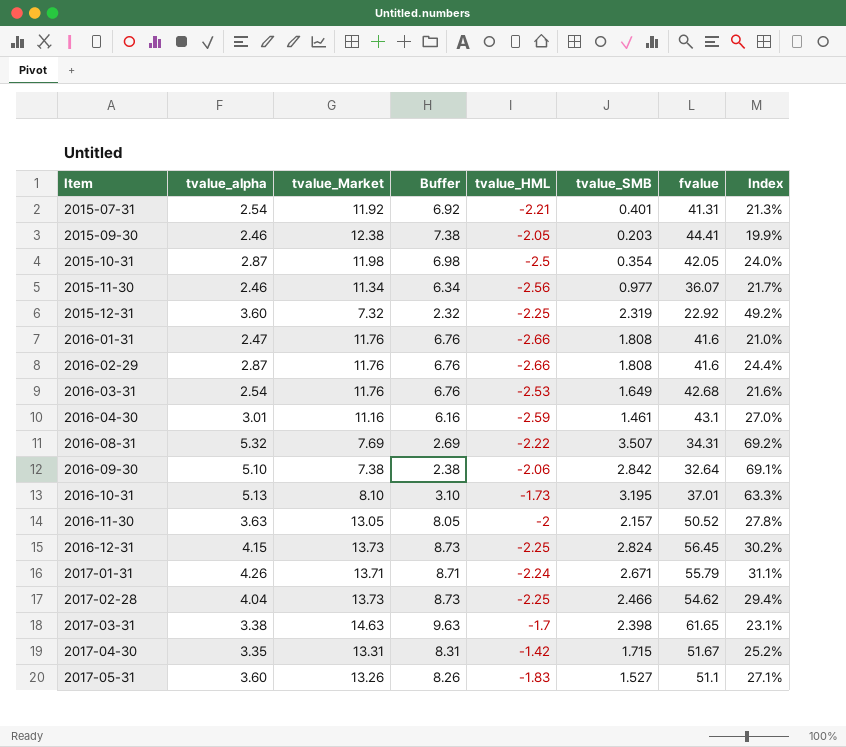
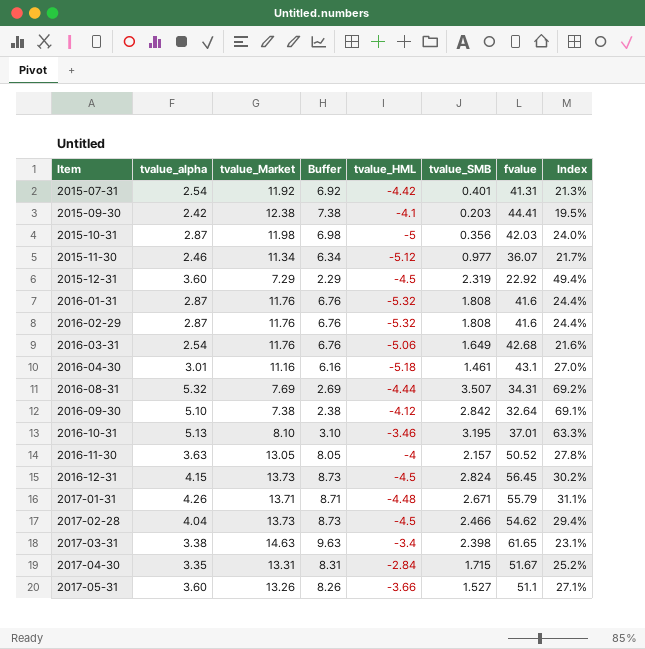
2015-07-31 | tvalue_HML: -2.21 -> -4.42
2015-09-30 | tvalue_alpha: 2.46 -> 2.42
2015-09-30 | tvalue_HML: -2.05 -> -4.1
2015-09-30 | Index: 19.9% -> 19.5%
2015-10-31 | tvalue_HML: -2.5 -> -5
2015-10-31 | tvalue_SMB: 0.354 -> 0.356
2015-10-31 | fvalue: 42.05 -> 42.03
2015-11-30 | tvalue_HML: -2.56 -> -5.12
2015-12-31 | tvalue_Market: 7.32 -> 7.29
2015-12-31 | Buffer: 2.32 -> 2.29
2015-12-31 | tvalue_HML: -2.25 -> -4.5
2015-12-31 | Index: 49.2% -> 49.4%
2016-01-31 | tvalue_alpha: 2.47 -> 2.87
2016-01-31 | tvalue_HML: -2.66 -> -5.32
2016-01-31 | Index: 21.0% -> 24.4%
2016-02-29 | tvalue_HML: -2.66 -> -5.32
2016-03-31 | tvalue_HML: -2.53 -> -5.06
2016-04-30 | tvalue_HML: -2.59 -> -5.18
2016-08-31 | tvalue_HML: -2.22 -> -4.44
2016-09-30 | tvalue_HML: -2.06 -> -4.12
2016-10-31 | tvalue_HML: -1.73 -> -3.46
2016-11-30 | tvalue_HML: -2 -> -4
2016-12-31 | tvalue_HML: -2.25 -> -4.5
2017-01-31 | tvalue_HML: -2.24 -> -4.48
2017-02-28 | tvalue_HML: -2.25 -> -4.5
2017-03-31 | tvalue_HML: -1.7 -> -3.4
2017-04-30 | tvalue_HML: -1.42 -> -2.84
2017-05-31 | tvalue_HML: -1.83 -> -3.66

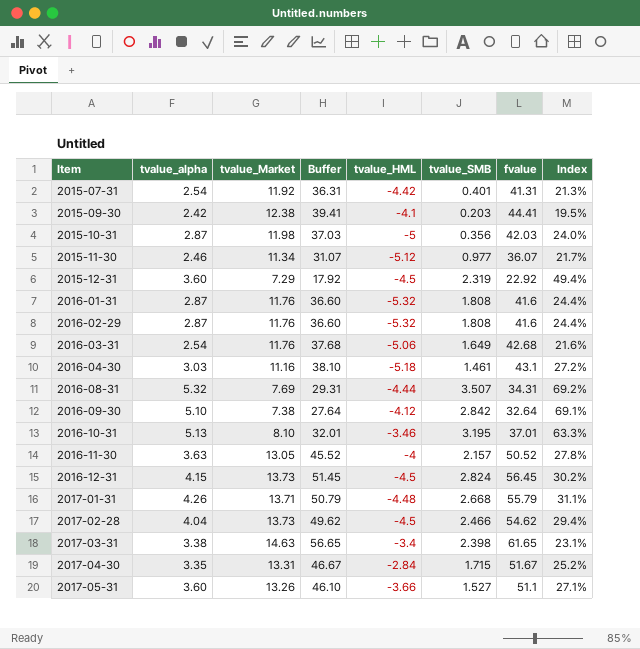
column Buffer | formula: [tvalue_Market] - 5 -> [fvalue] - 5
2016-04-30 | tvalue_alpha: 3.01 -> 3.03
2016-04-30 | Index: 27.0% -> 27.2%
2017-01-31 | tvalue_SMB: 2.671 -> 2.668

